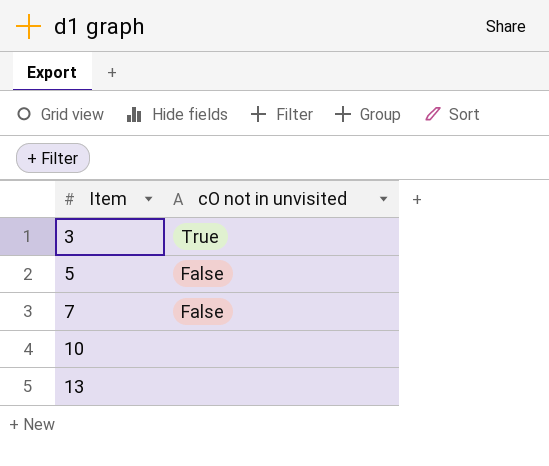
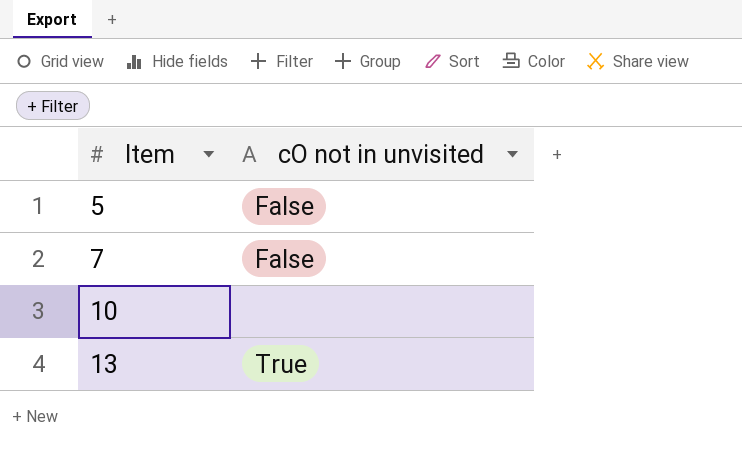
row 3: True -> none
13 | cO not in unvisited: none -> True

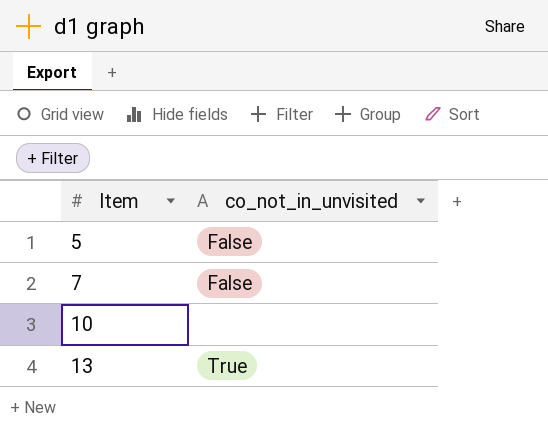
column name: cO not in unvisited -> co_not_in_unvisited

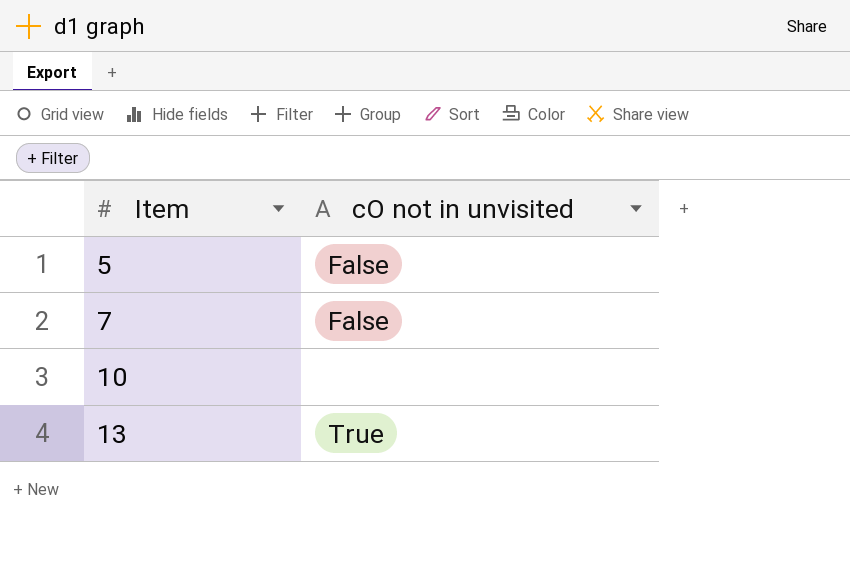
column name: co_not_in_unvisited -> cO not in unvisited

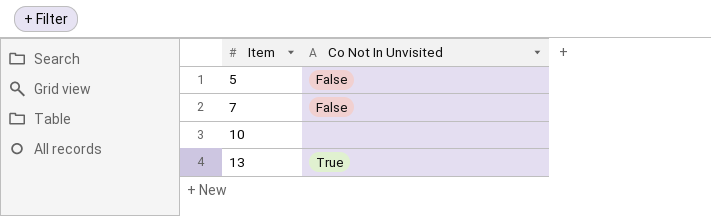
column name: cO not in unvisited -> Co Not In Unvisited

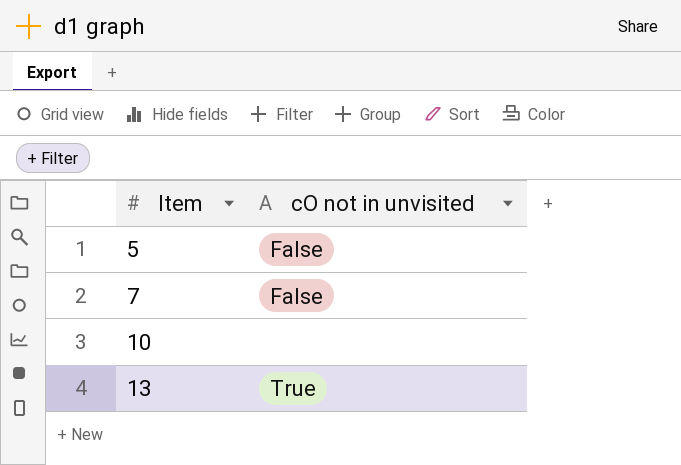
column name: Co Not In Unvisited -> cO not in unvisited

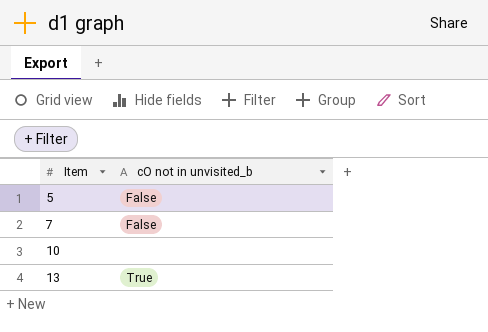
column name: cO not in unvisited -> cO not in unvisited_b

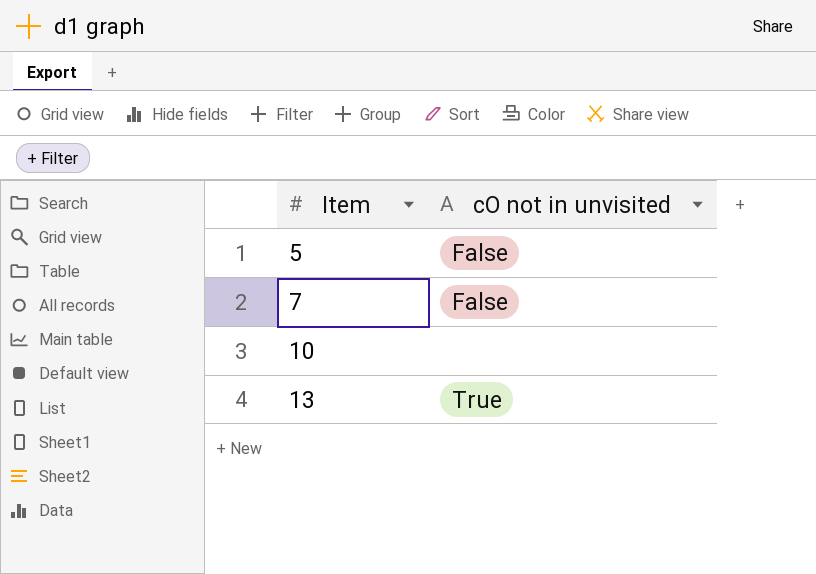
column name: cO not in unvisited_b -> cO not in unvisited

